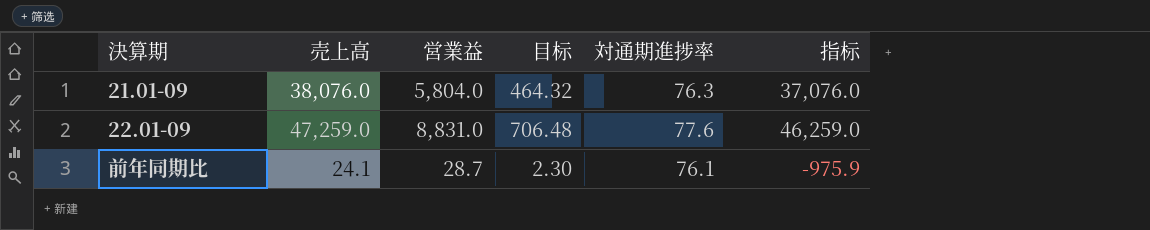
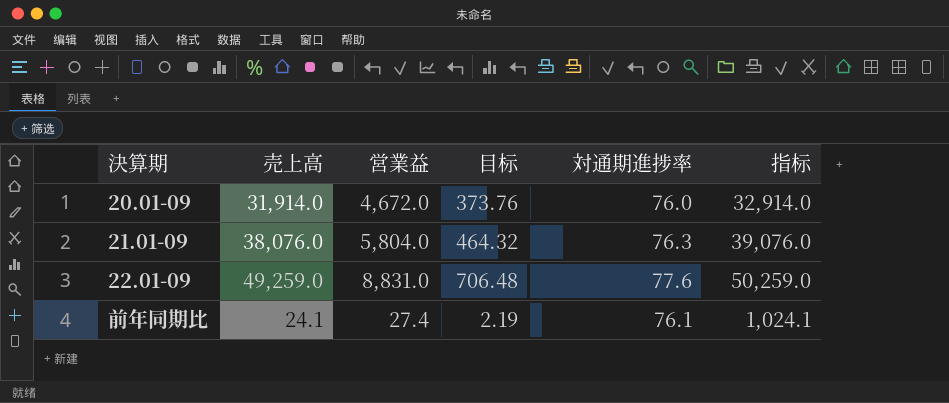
column 指标 | formula: [売上高] - 1000 -> [売上高] + 1000
row 20.01-09: none -> 31,914.0 | 4,672.0 | 373.76 | 76.0 | 32,914.0
22.01-09 | 売上高: 47,259.0 -> 49,259.0
前年同期比 | 営業益: 28.7 -> 27.4
前年同期比 | 目标: 2.30 -> 2.19

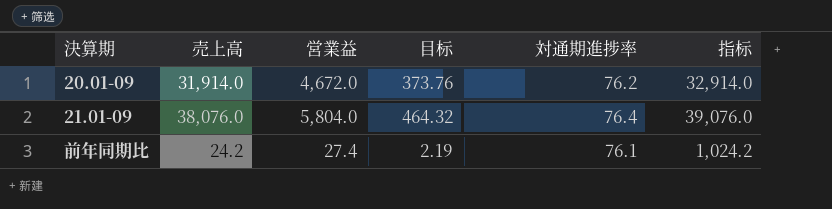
row 22.01-09: 49,259.0 | 8,831.0 | 706.48 | 77.6 | 50,259.0 -> none
20.01-09 | 対通期進捗率: 76.0 -> 76.2
21.01-09 | 対通期進捗率: 76.3 -> 76.4
前年同期比 | 売上高: 24.1 -> 24.2
前年同期比 | 指标: 1,024.1 -> 1,024.2

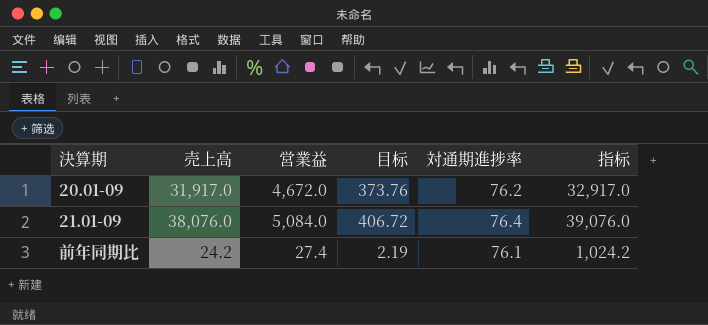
20.01-09 | 売上高: 31,914.0 -> 31,917.0
20.01-09 | 指标: 32,914.0 -> 32,917.0
21.01-09 | 営業益: 5,804.0 -> 5,084.0
21.01-09 | 目标: 464.32 -> 406.72

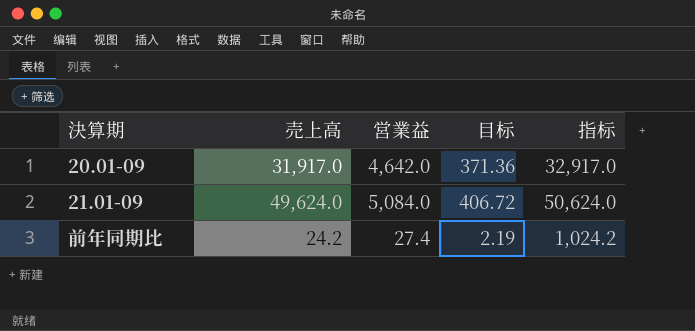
column 対通期進捗率 | position: 5 -> none
20.01-09 | 営業益: 4,672.0 -> 4,642.0
20.01-09 | 目标: 373.76 -> 371.36
21.01-09 | 売上高: 38,076.0 -> 49,624.0
21.01-09 | 指标: 39,076.0 -> 50,624.0

